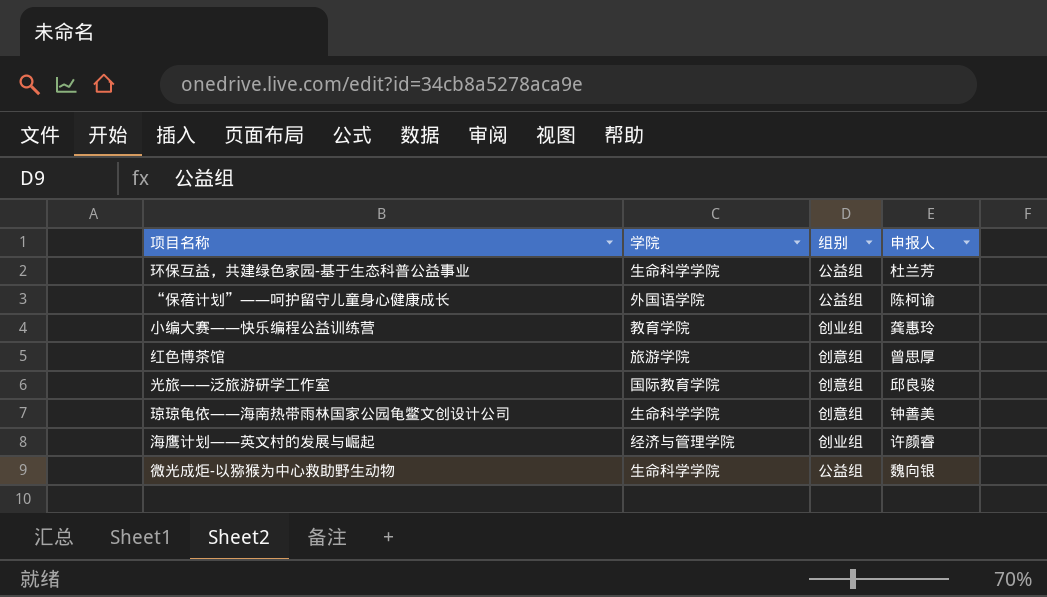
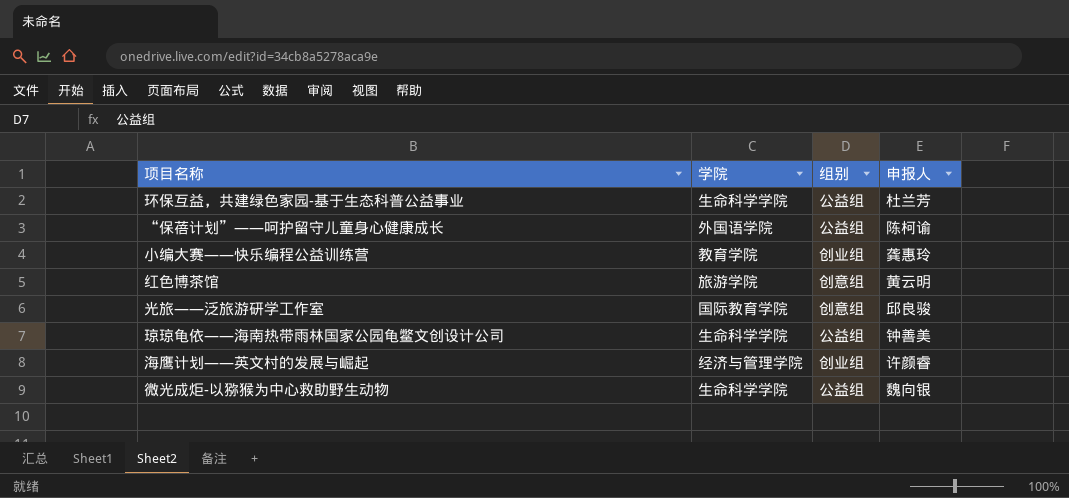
红色博茶馆 | 申报人: 曾思厚 -> 黄云明
琼琼龟依——海南热带雨林国家公园龟鳖文创设计公司 | 组别: 创意组 -> 公益组

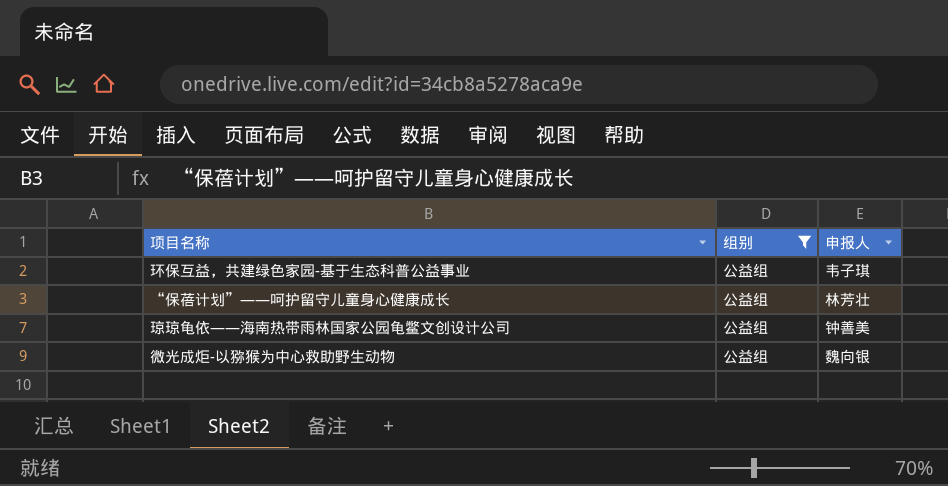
filter: none -> 组别 = 公益组
column 学院 | position: 2 -> none
环保互益，共建绿色家园-基于生态科普公益事业 | 申报人: 杜兰芳 -> 韦子琪
“保蓓计划”——呵护留守儿童身心健康成长 | 申报人: 陈柯谕 -> 林芳壮

